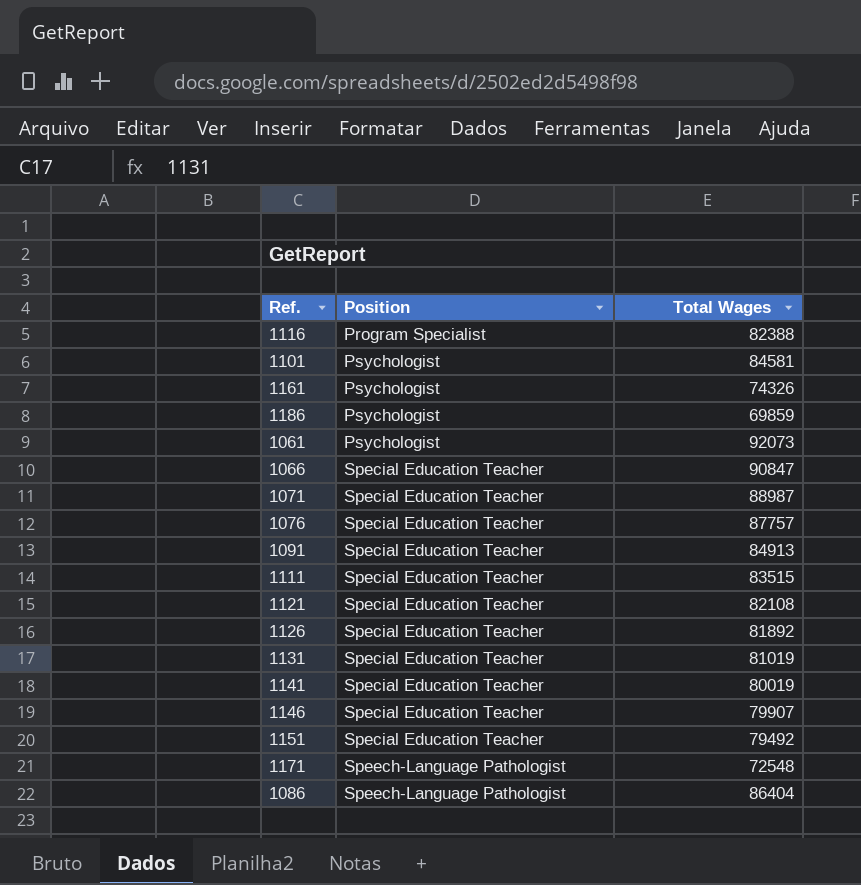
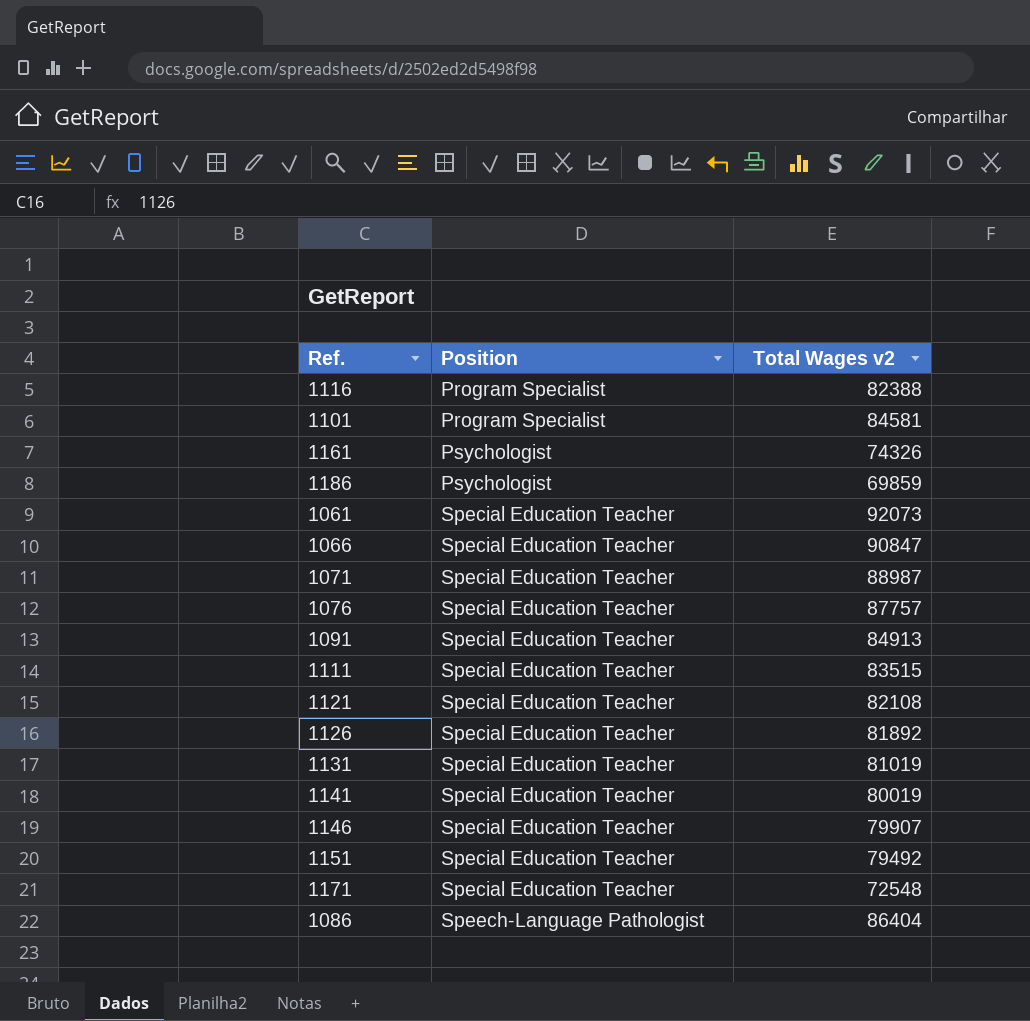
column name: Total Wages -> Total Wages v2
1101 | Position: Psychologist -> Program Specialist
1061 | Position: Psychologist -> Special Education Teacher
1171 | Position: Speech-Language Pathologist -> Special Education Teacher

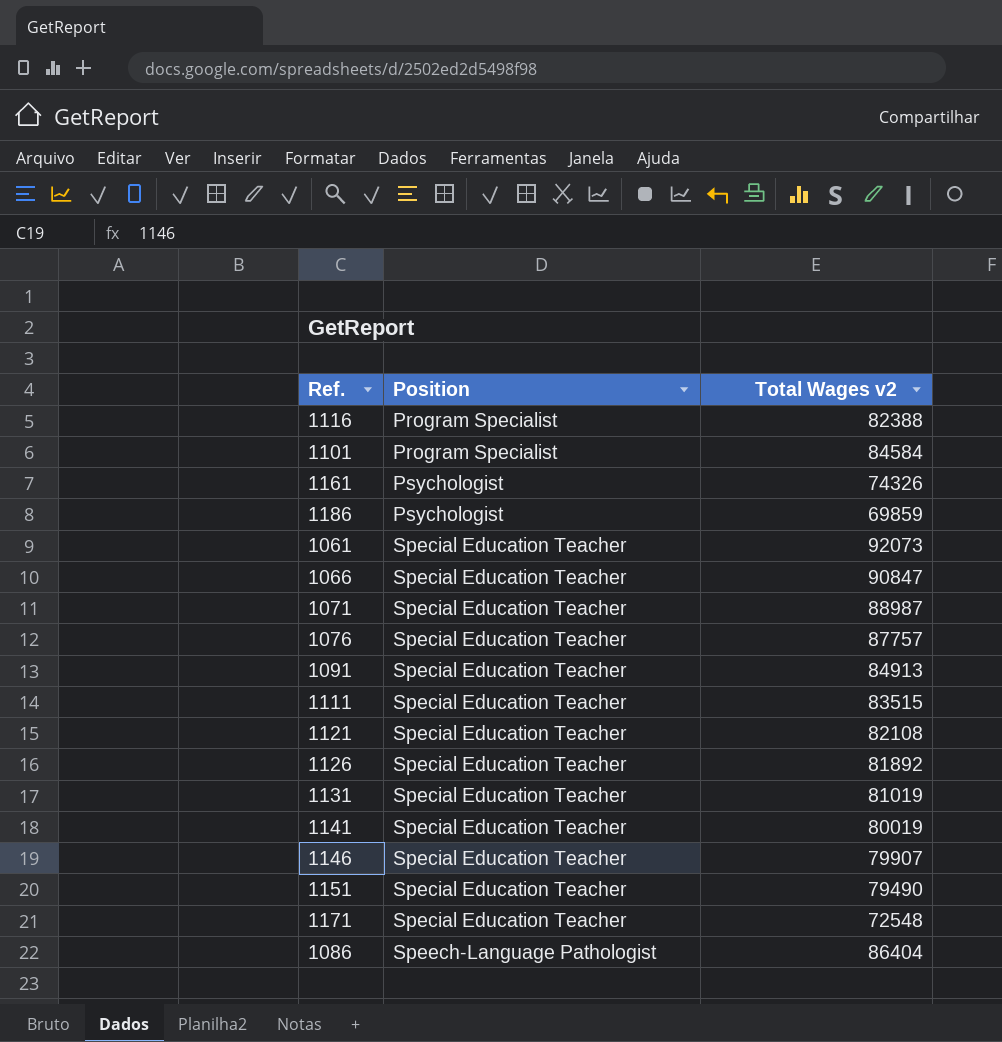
1101 | Total Wages v2: 84581 -> 84584
1151 | Total Wages v2: 79492 -> 79490

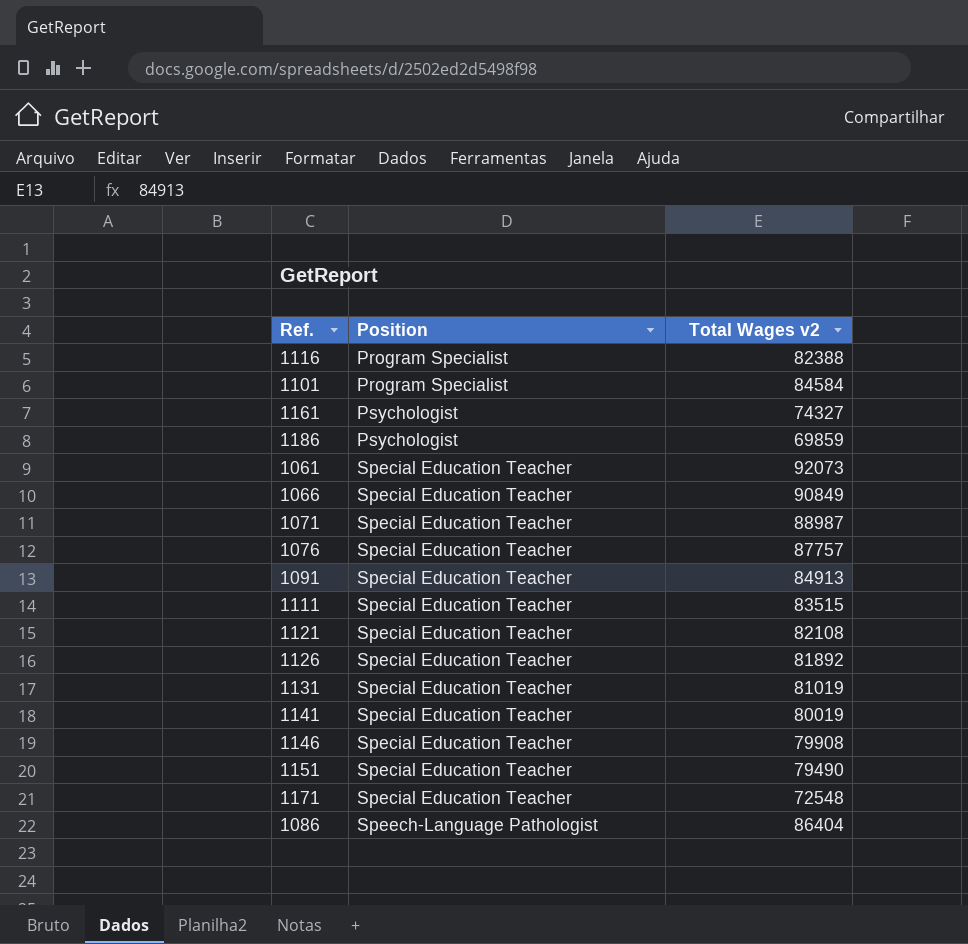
1161 | Total Wages v2: 74326 -> 74327
1066 | Total Wages v2: 90847 -> 90849
1146 | Total Wages v2: 79907 -> 79908

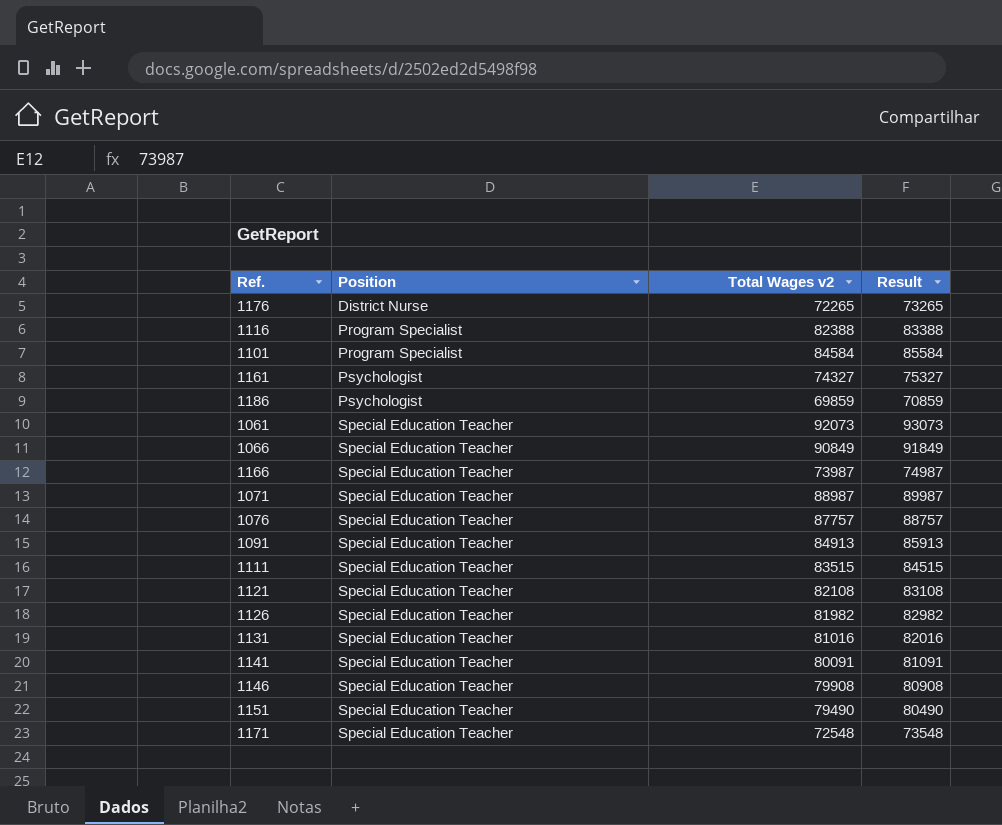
column Result | formula: none -> [Total Wages v2] + 1000
row 1086: Speech-Language Pathologist | 86404 -> none
row 1176: none -> District Nurse | 72265 | 73265
row 1166: none -> Special Education Teacher | 73987 | 74987
1126 | Total Wages v2: 81892 -> 81982
1131 | Total Wages v2: 81019 -> 81016
1141 | Total Wages v2: 80019 -> 80091

